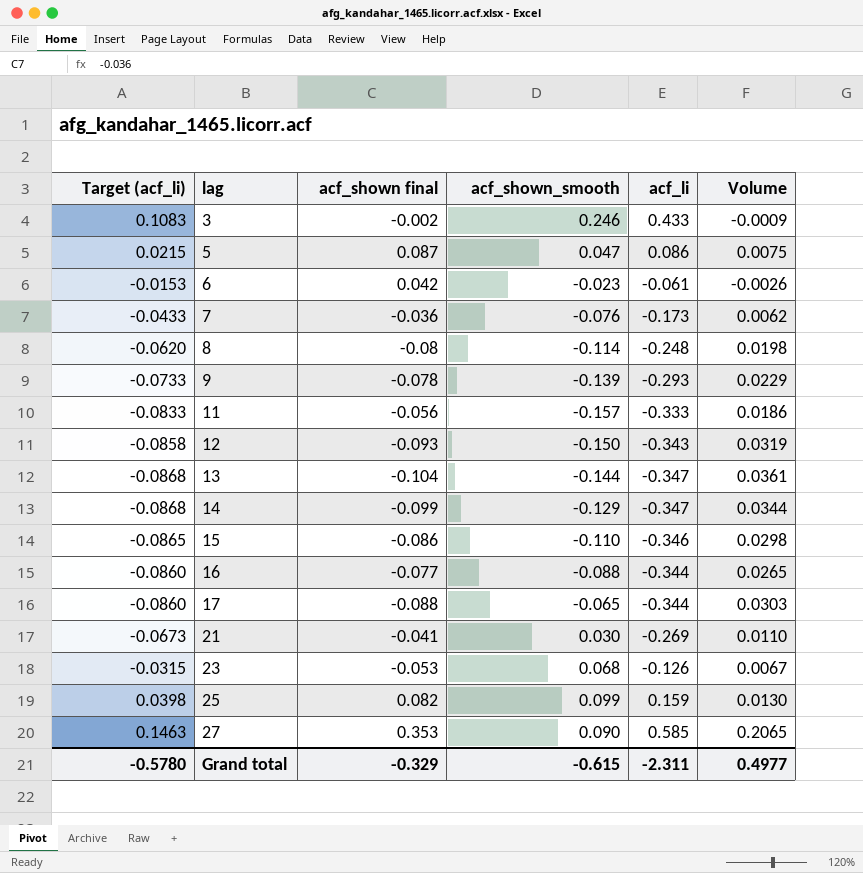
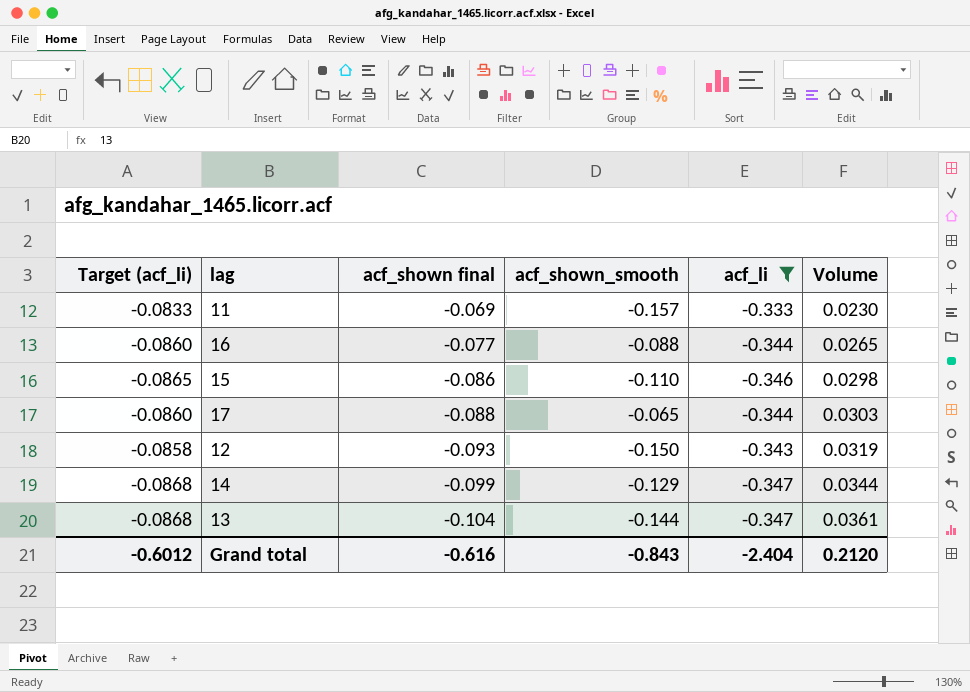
filter: none -> acf_li <= -0.333
row order: lag ascending -> acf_shown final descending
11 | acf_shown final: -0.056 -> -0.069
11 | Volume: 0.0186 -> 0.0230
Grand total | Target (acf_li): -0.5780 -> -0.6012
Grand total | acf_shown final: -0.329 -> -0.616
Grand total | acf_shown_smooth: -0.615 -> -0.843
Grand total | acf_li: -2.311 -> -2.404
Grand total | Volume: 0.4977 -> 0.2120

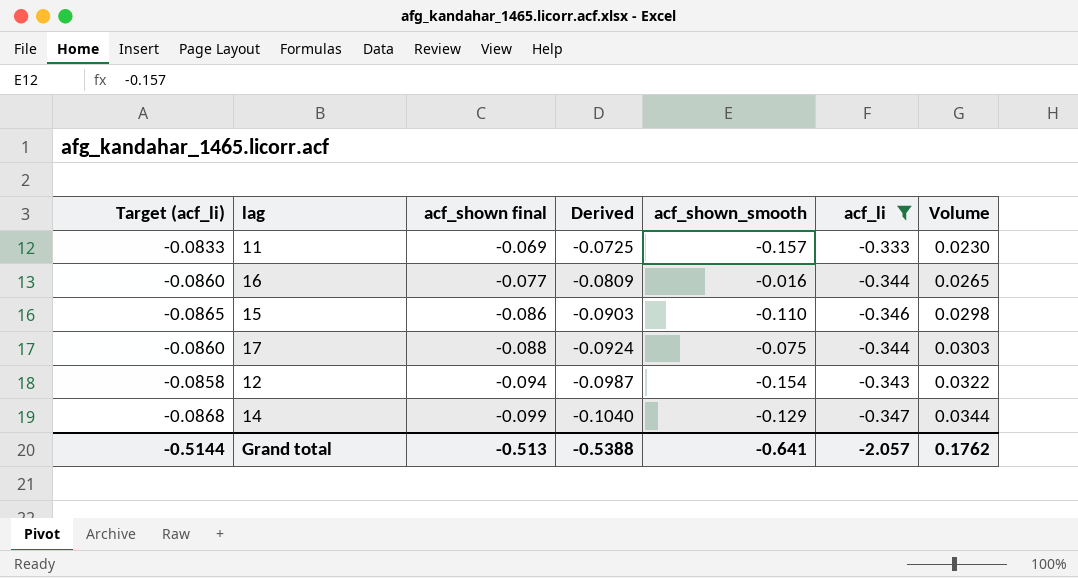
column Derived | formula: none -> [acf_shown final] * 1.05
row 13: -0.0868 | -0.104 | -0.144 | -0.347 | 0.0361 -> none
16 | acf_shown_smooth: -0.088 -> -0.016
17 | acf_shown_smooth: -0.065 -> -0.075
12 | acf_shown final: -0.093 -> -0.094
12 | acf_shown_smooth: -0.150 -> -0.154
12 | Volume: 0.0319 -> 0.0322
Grand total | Target (acf_li): -0.6012 -> -0.5144
Grand total | acf_shown final: -0.616 -> -0.513
Grand total | acf_shown_smooth: -0.843 -> -0.641
Grand total | acf_li: -2.404 -> -2.057
Grand total | Volume: 0.2120 -> 0.1762

